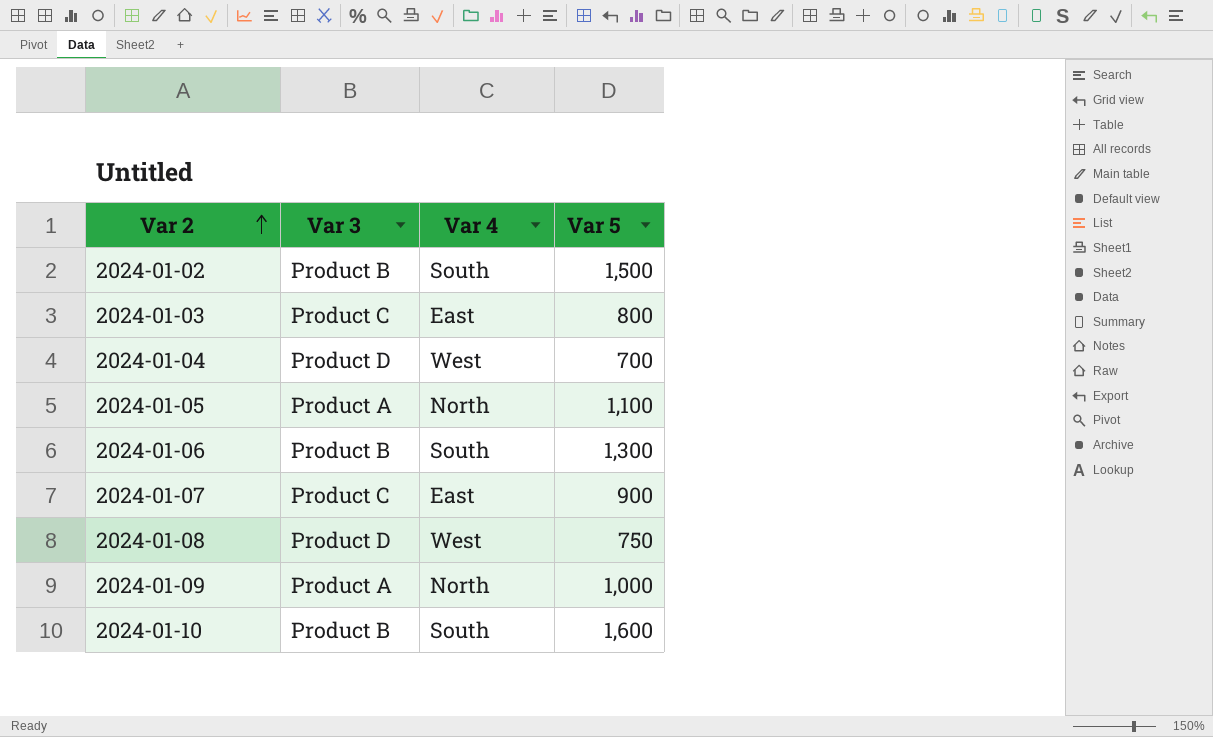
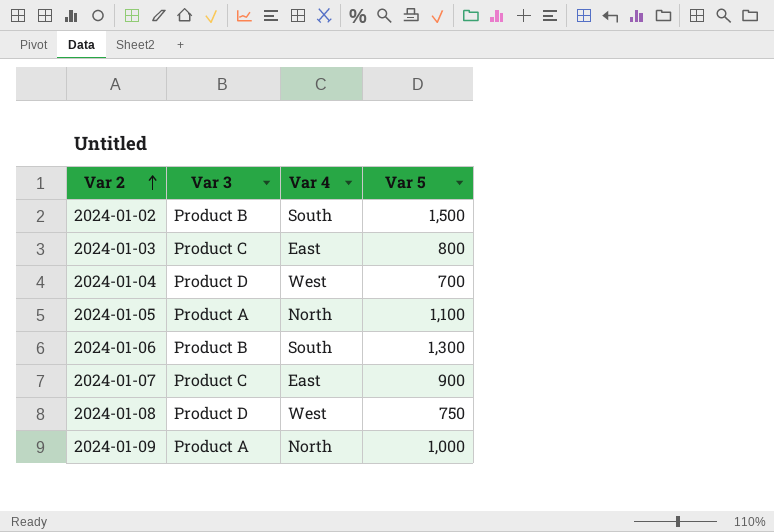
row 2024-01-10: Product B | South | 1,600 -> none

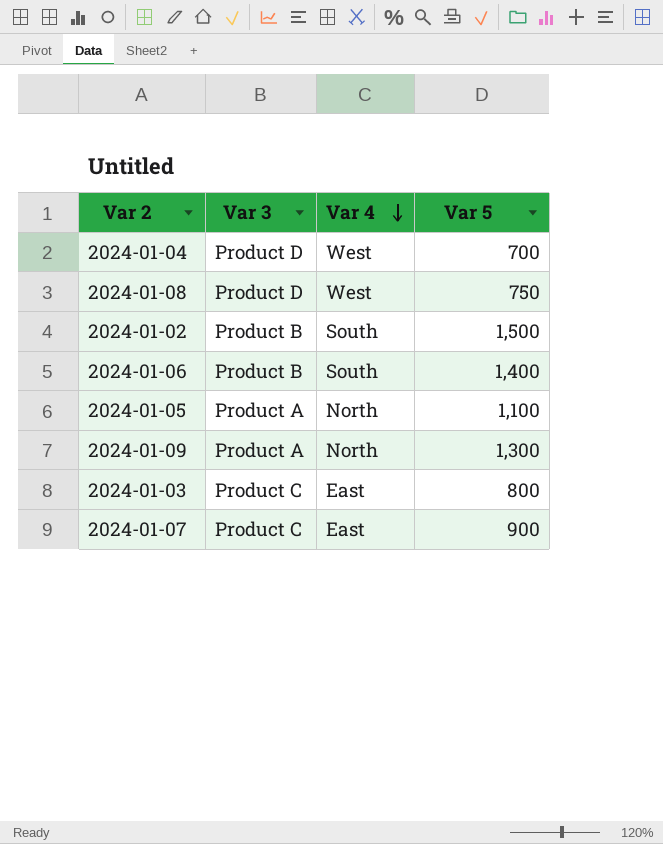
row order: Var 2 ascending -> Var 4 descending
2024-01-06 | Var 5: 1,300 -> 1,400
2024-01-09 | Var 5: 1,000 -> 1,300

